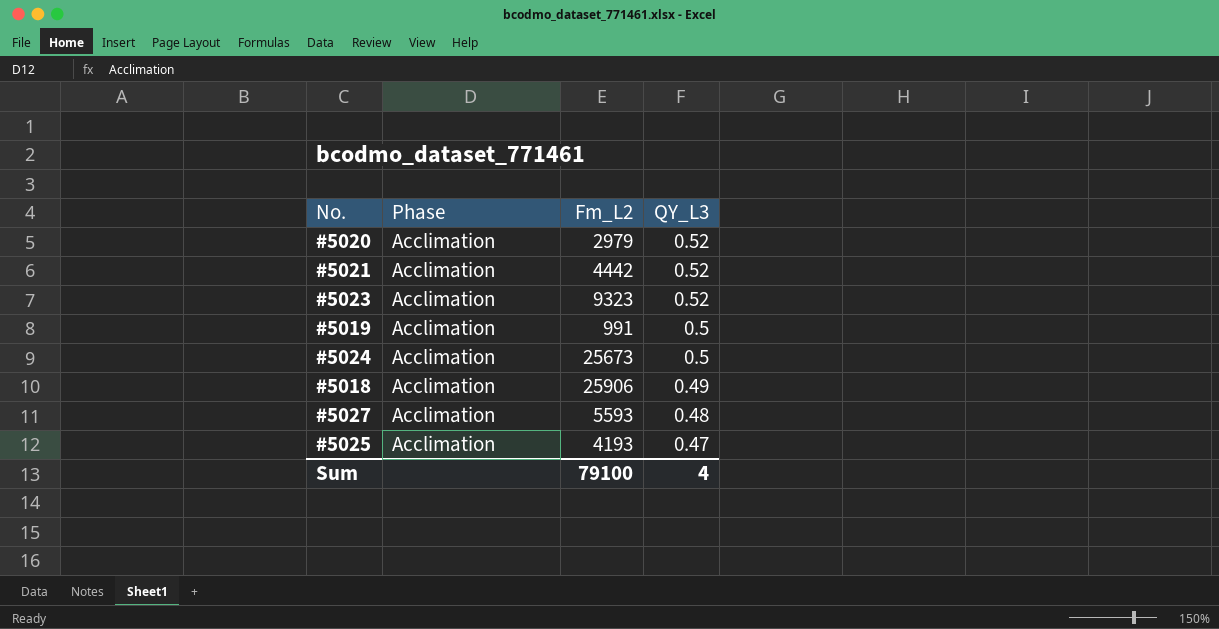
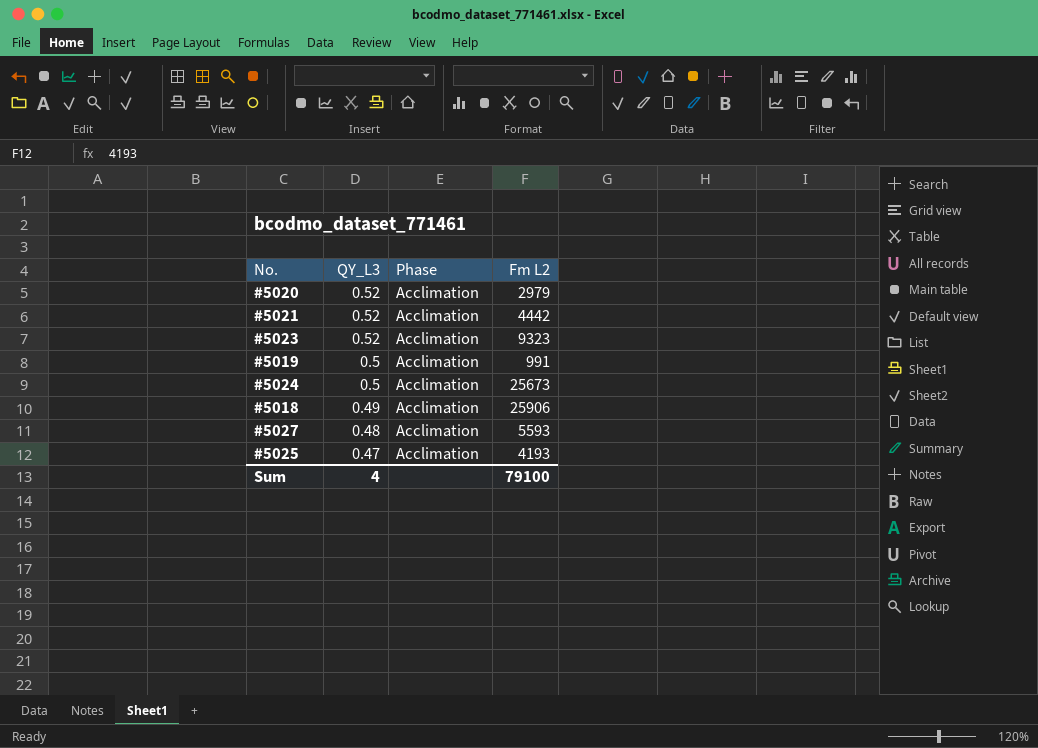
column QY_L3 | position: 4 -> 2
column name: Fm_L2 -> Fm L2

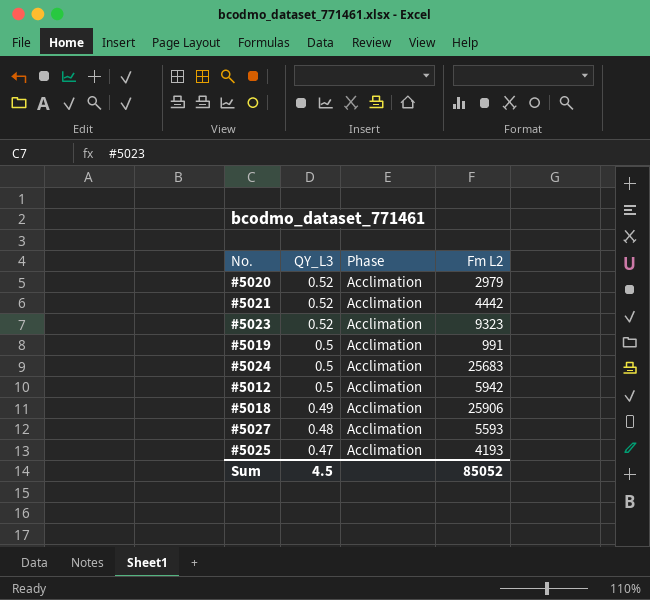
#5024 | Fm L2: 25673 -> 25683
row #5012: none -> 0.5 | Acclimation | 5942
Sum | QY_L3: 4 -> 4.5
Sum | Fm L2: 79100 -> 85052

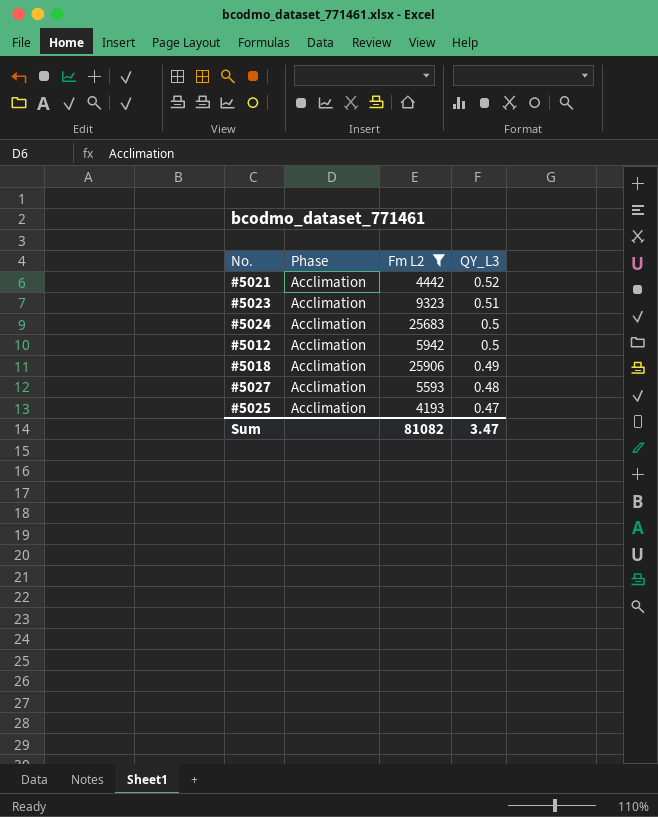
filter: none -> Fm L2 >= 4193
column QY_L3 | position: 2 -> 4
#5023 | QY_L3: 0.52 -> 0.51
Sum | Fm L2: 85052 -> 81082
Sum | QY_L3: 4.5 -> 3.47

